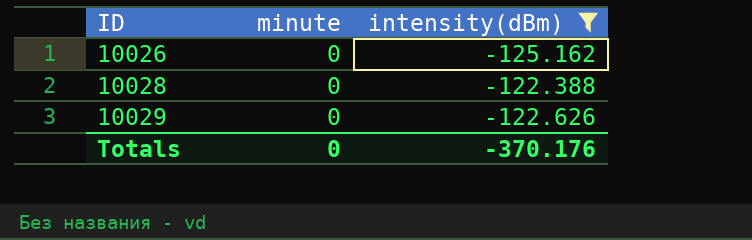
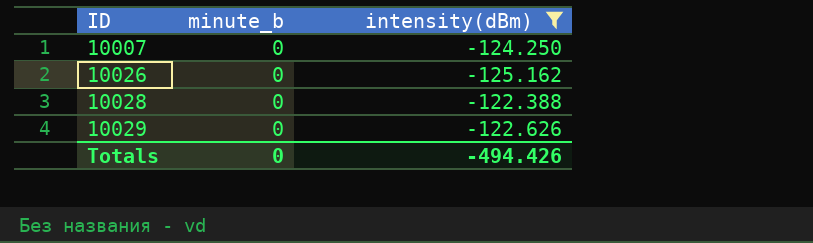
column name: minute -> minute_b
row 10007: none -> 0 | -124.250
Totals | intensity(dBm): -370.176 -> -494.426

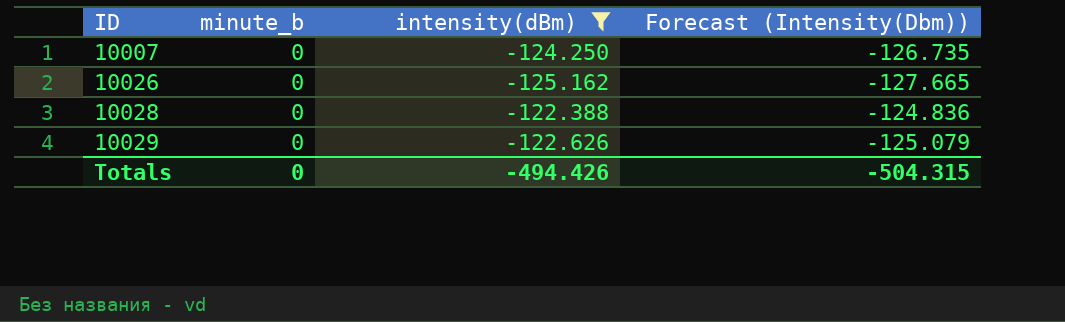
column Forecast (Intensity(Dbm)) | formula: none -> [intensity(dBm)] * 1.02

